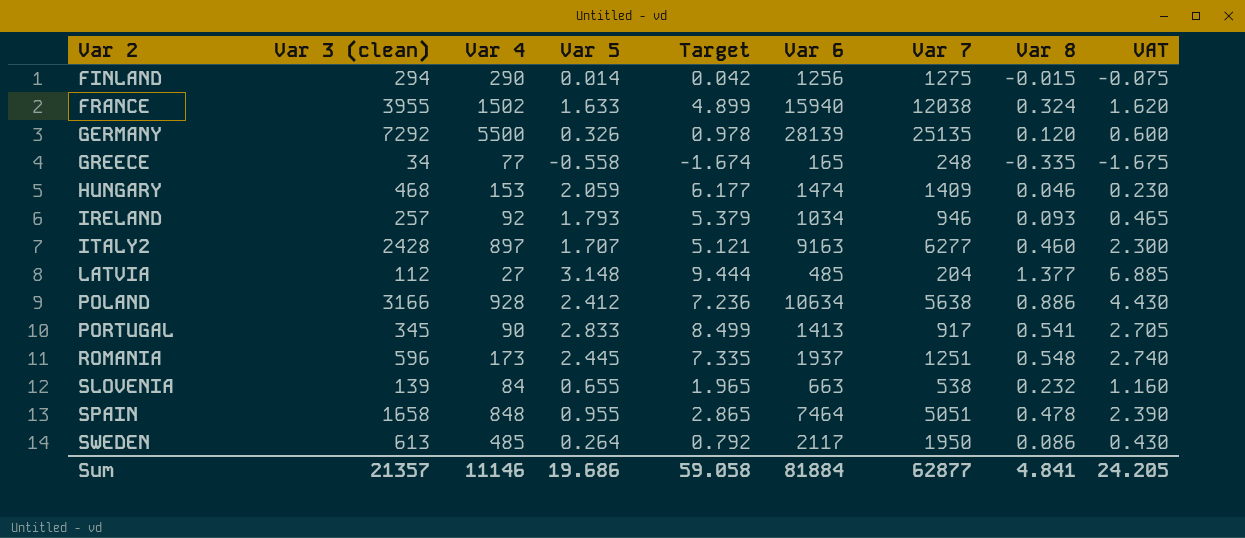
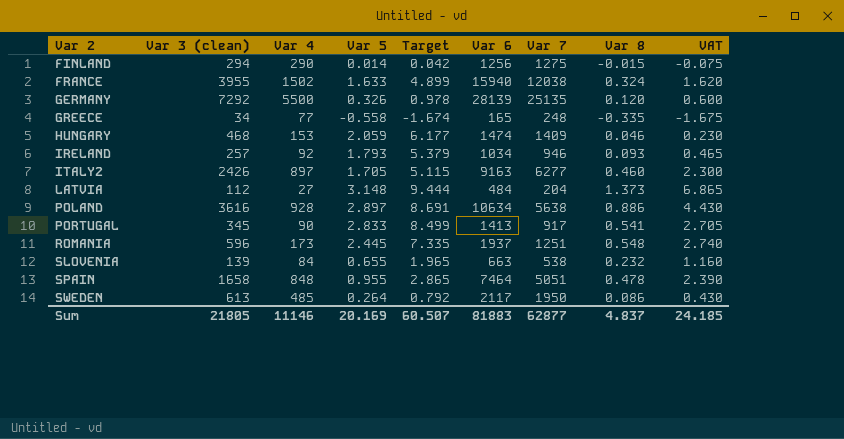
ITALY2 | Var 3 (clean): 2428 -> 2426
ITALY2 | Var 5: 1.707 -> 1.705
ITALY2 | Target: 5.121 -> 5.115
LATVIA | Var 6: 485 -> 484
LATVIA | Var 8: 1.377 -> 1.373
LATVIA | VAT: 6.885 -> 6.865
POLAND | Var 3 (clean): 3166 -> 3616
POLAND | Var 5: 2.412 -> 2.897
POLAND | Target: 7.236 -> 8.691
Sum | Var 3 (clean): 21357 -> 21805
Sum | Var 5: 19.686 -> 20.169
Sum | Target: 59.058 -> 60.507
Sum | Var 6: 81884 -> 81883
Sum | Var 8: 4.841 -> 4.837
Sum | VAT: 24.205 -> 24.185

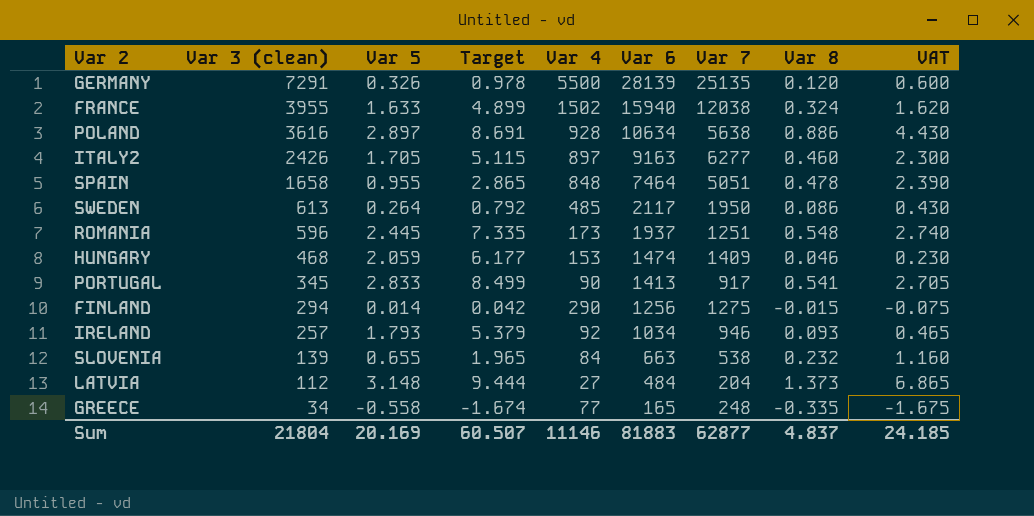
row order: Var 2 ascending -> Var 3 (clean) descending
column Var 4 | position: 3 -> 5
GERMANY | Var 3 (clean): 7292 -> 7291
Sum | Var 3 (clean): 21805 -> 21804

